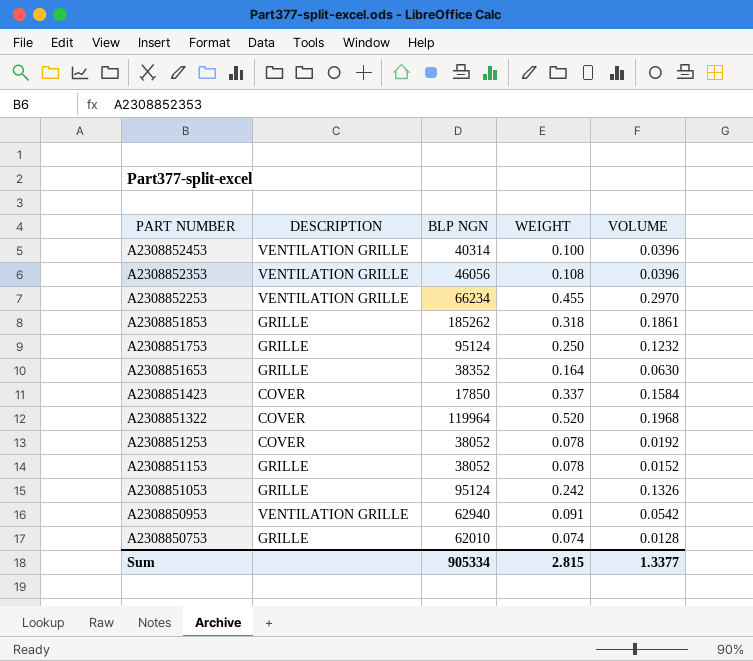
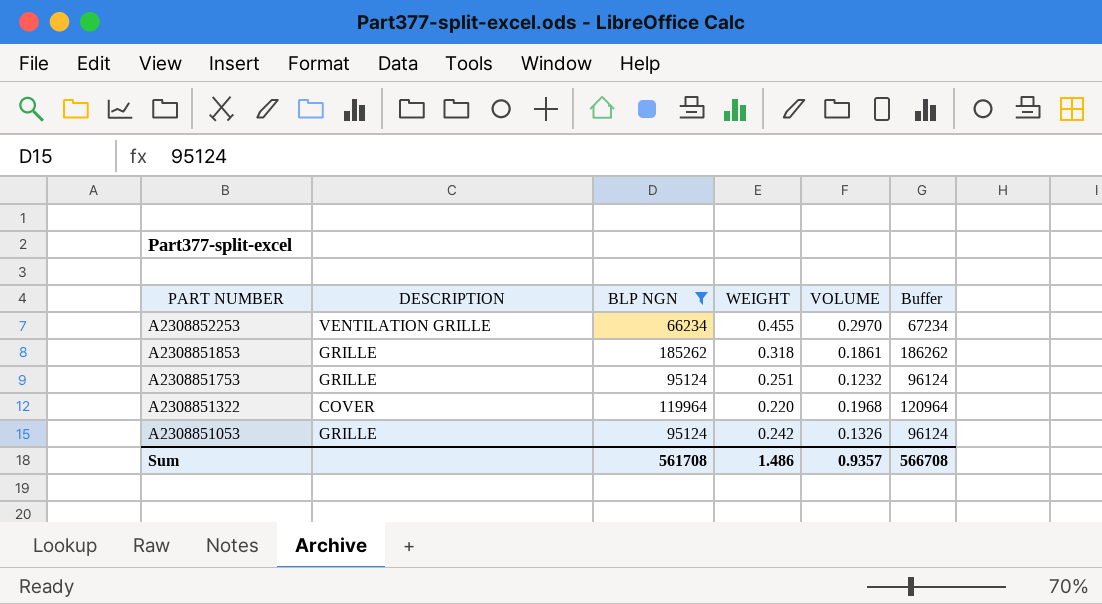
filter: none -> BLP NGN >= 66234
column Buffer | formula: none -> [BLP NGN] + 1000
A2308851753 | WEIGHT: 0.250 -> 0.251
A2308851322 | WEIGHT: 0.520 -> 0.220
Sum | BLP NGN: 905334 -> 561708
Sum | WEIGHT: 2.815 -> 1.486
Sum | VOLUME: 1.3377 -> 0.9357

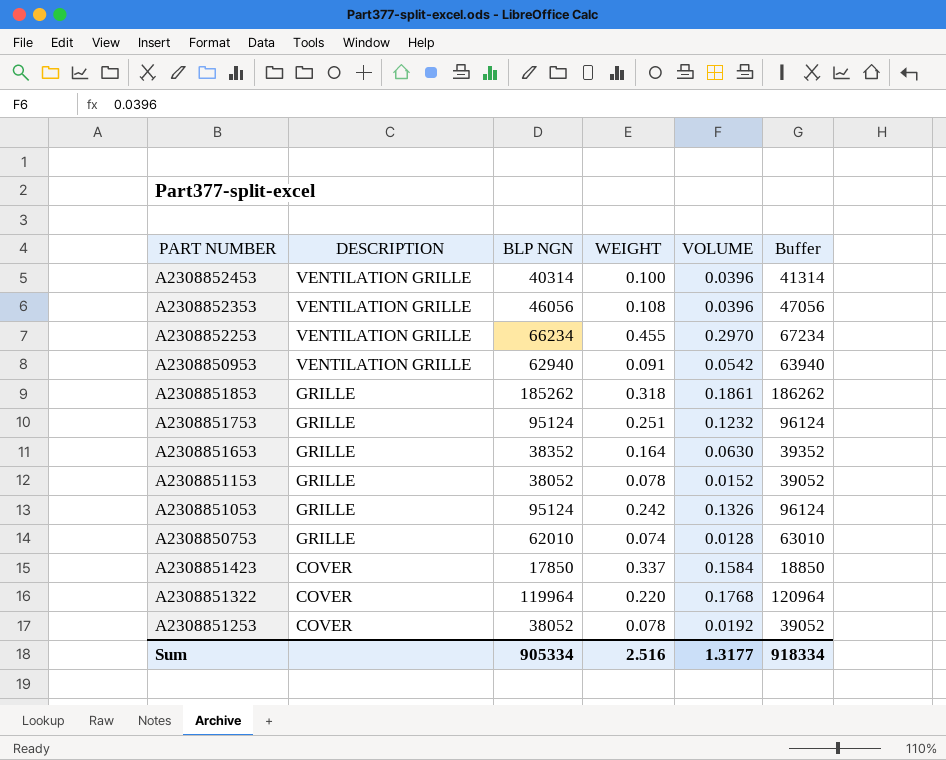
filter: BLP NGN >= 66234 -> none
row order: PART NUMBER descending -> DESCRIPTION descending
A2308851322 | VOLUME: 0.1968 -> 0.1768
Sum | BLP NGN: 561708 -> 905334
Sum | WEIGHT: 1.486 -> 2.516
Sum | VOLUME: 0.9357 -> 1.3177
Sum | Buffer: 566708 -> 918334

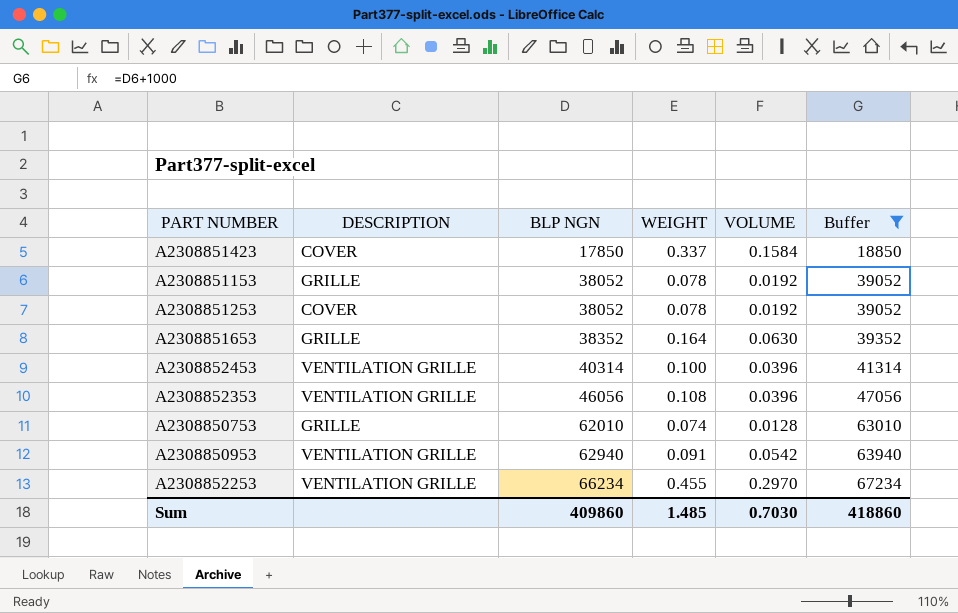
filter: none -> Buffer <= 67234
row order: DESCRIPTION descending -> BLP NGN ascending
A2308851153 | VOLUME: 0.0152 -> 0.0192
Sum | BLP NGN: 905334 -> 409860
Sum | WEIGHT: 2.516 -> 1.485
Sum | VOLUME: 1.3177 -> 0.7030
Sum | Buffer: 918334 -> 418860

